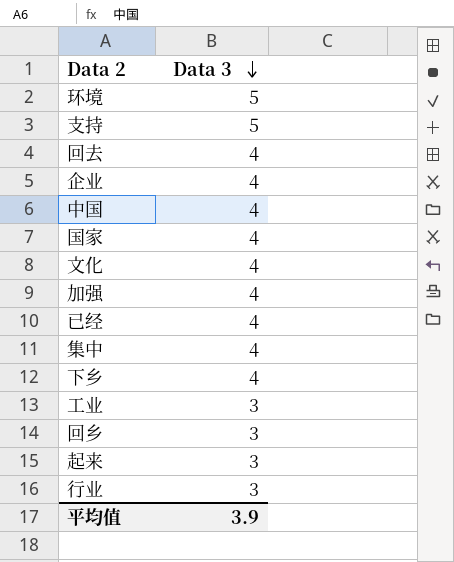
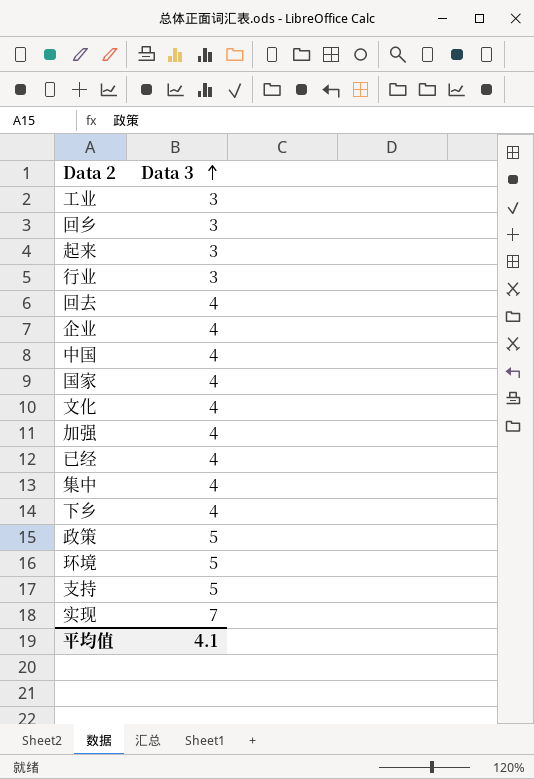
row order: Data 3 descending -> Data 3 ascending
row 政策: none -> 5
row 实现: none -> 7
平均值 | Data 3: 3.9 -> 4.1

